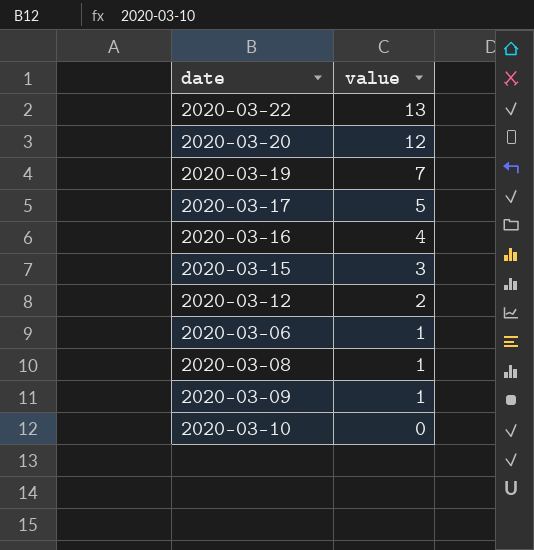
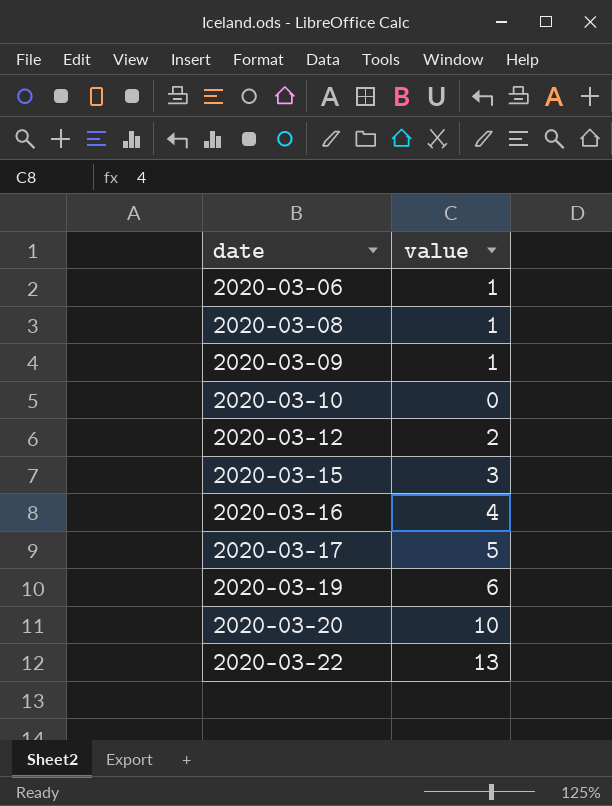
row order: value descending -> date ascending
2020-03-19 | value: 7 -> 6
2020-03-20 | value: 12 -> 10

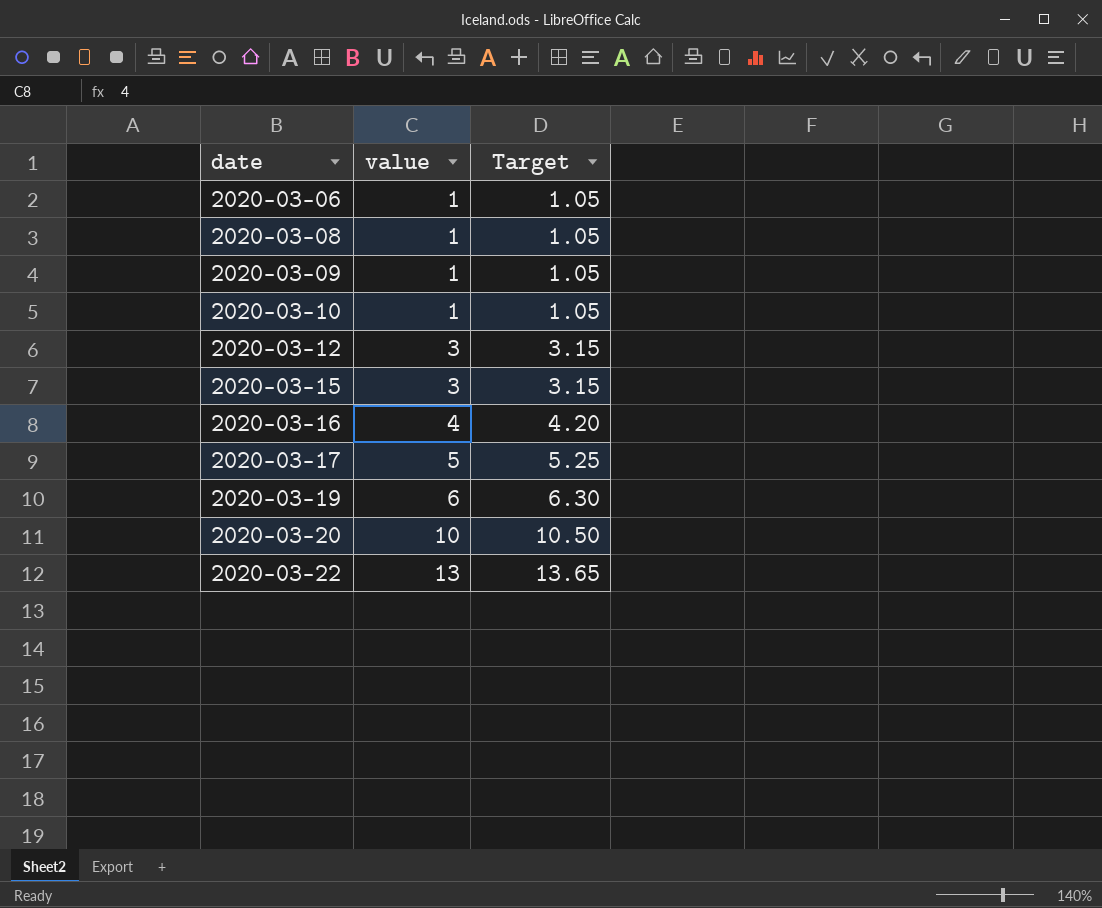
column Target | formula: none -> [value] * 1.05
2020-03-10 | value: 0 -> 1
2020-03-12 | value: 2 -> 3

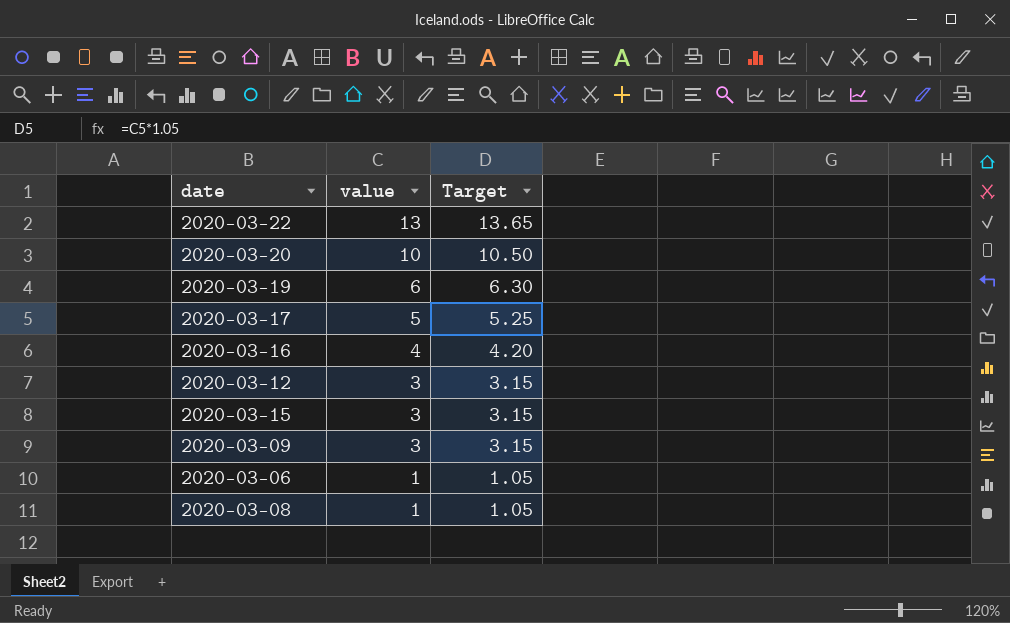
row order: date ascending -> value descending
row 2020-03-10: 1 | 1.05 -> none
2020-03-09 | value: 1 -> 3
2020-03-09 | Target: 1.05 -> 3.15

